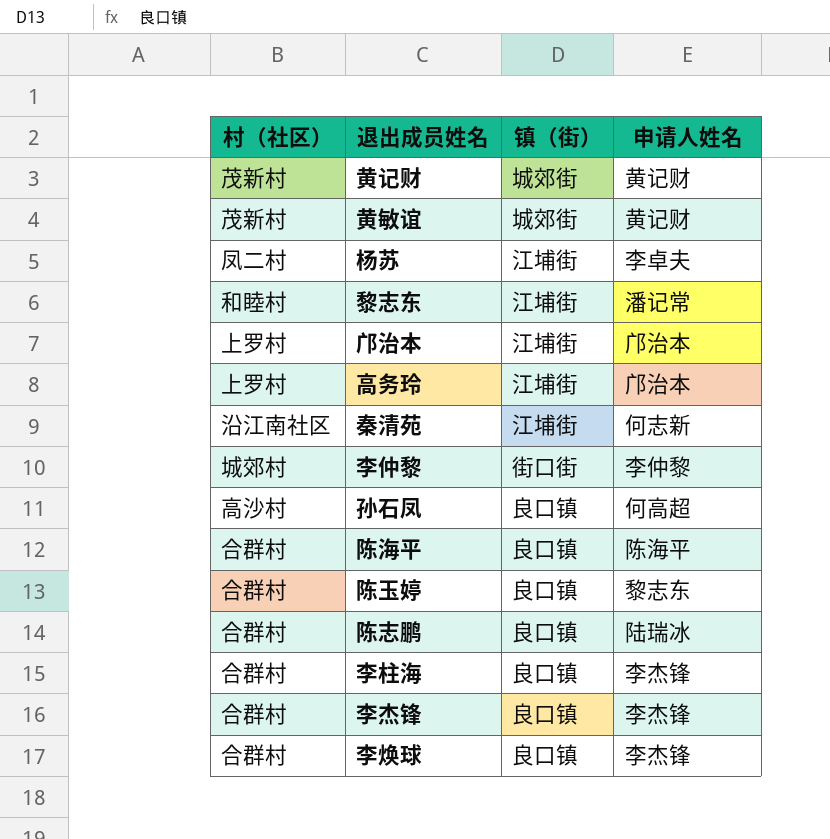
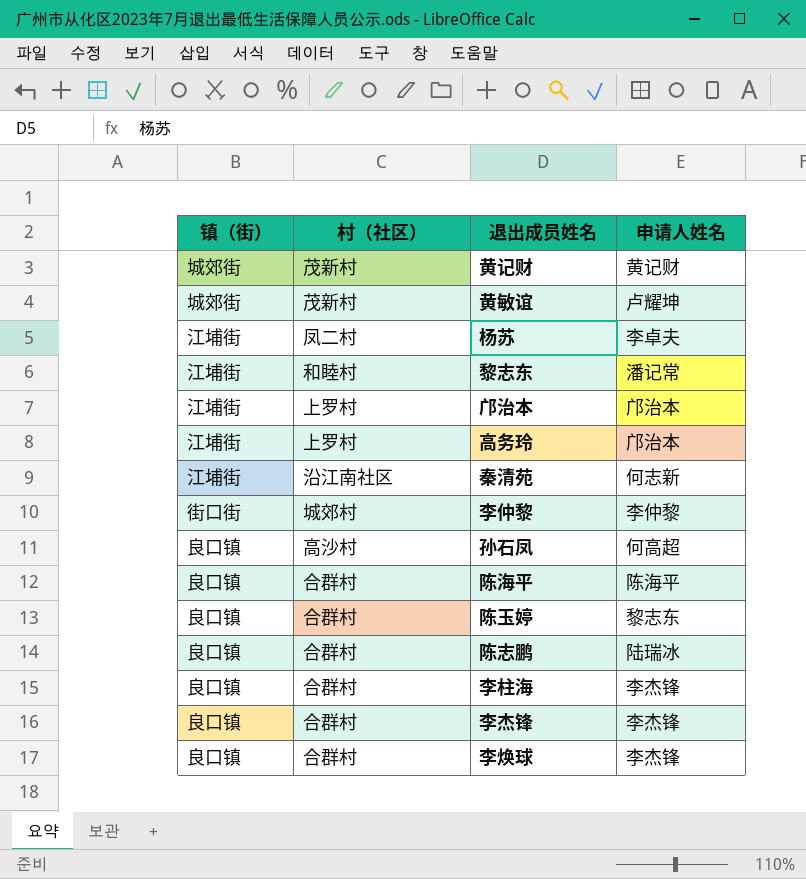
column 镇（街） | position: 3 -> 1
黄敏谊 | 申请人姓名: 黄记财 -> 卢耀坤

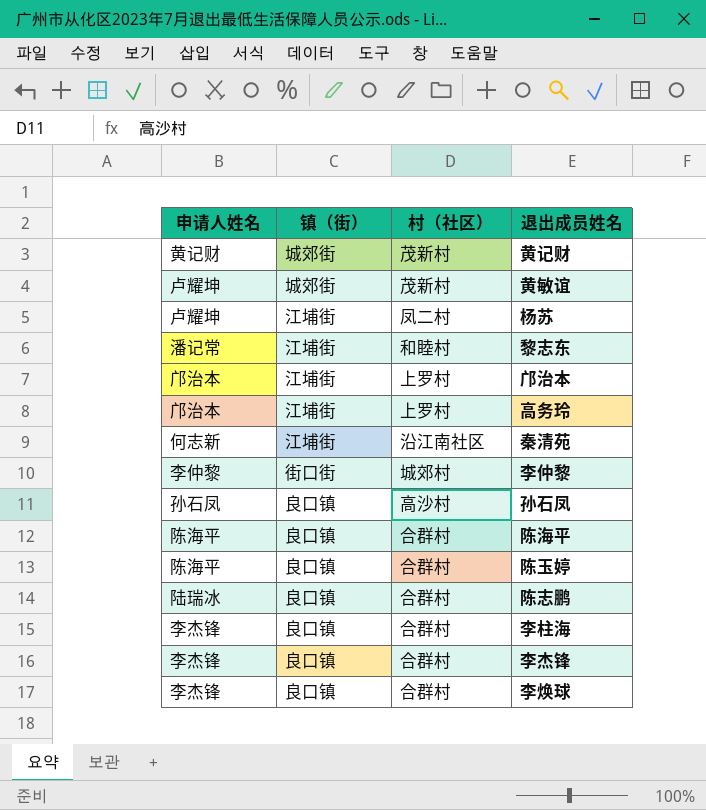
column 申请人姓名 | position: 4 -> 1
杨苏 | 申请人姓名: 李卓夫 -> 卢耀坤
孙石凤 | 申请人姓名: 何高超 -> 孙石凤
陈玉婷 | 申请人姓名: 黎志东 -> 陈海平

